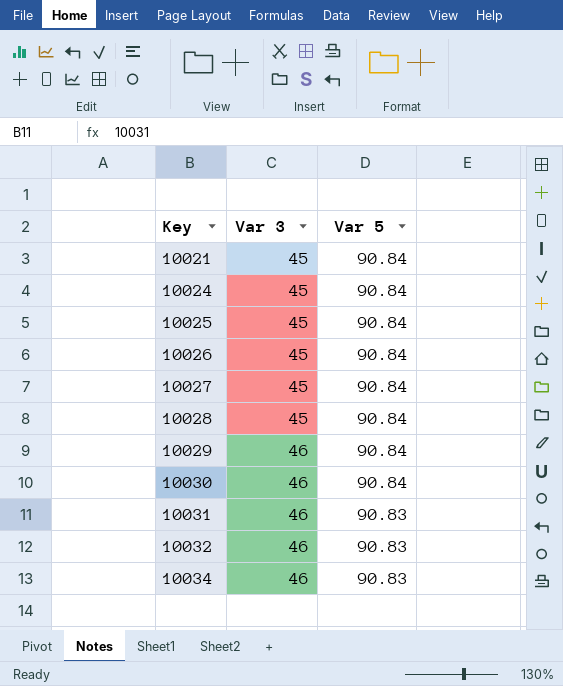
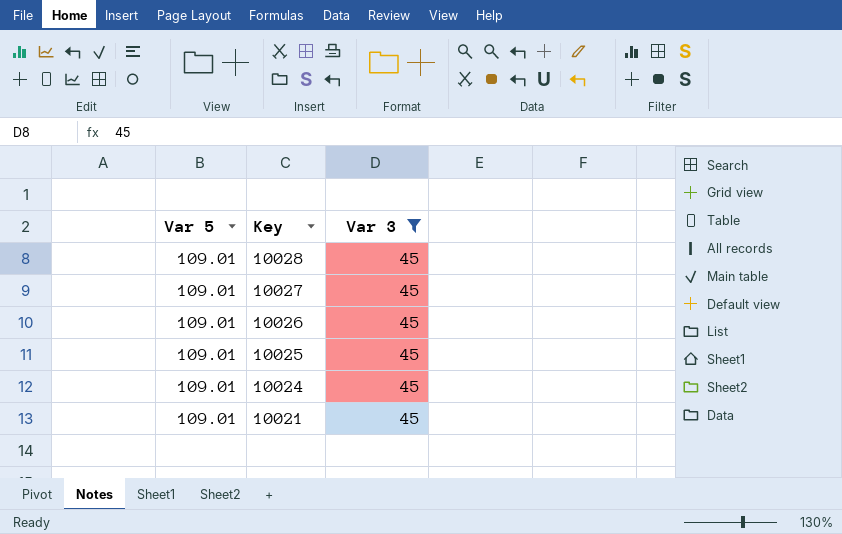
filter: none -> Var 3 = 45
row order: Key ascending -> Key descending
column Var 5 | position: 3 -> 1
10028 | Var 5: 90.84 -> 109.01
10027 | Var 5: 90.84 -> 109.01
10026 | Var 5: 90.84 -> 109.01
10025 | Var 5: 90.84 -> 109.01
10024 | Var 5: 90.84 -> 109.01
10021 | Var 5: 90.84 -> 109.01

